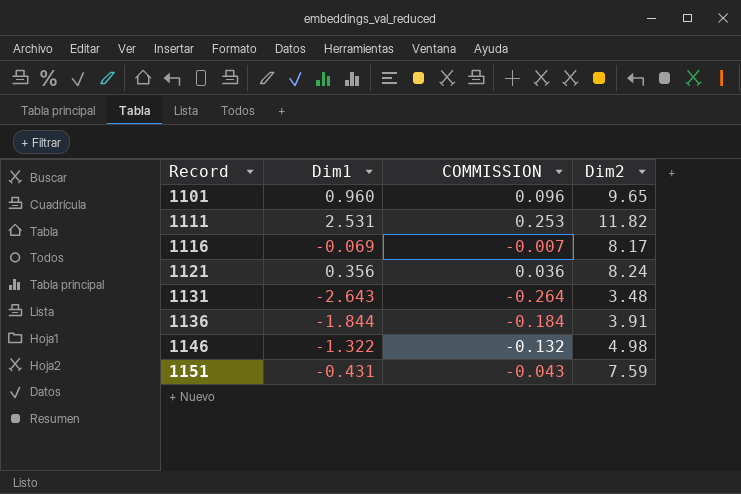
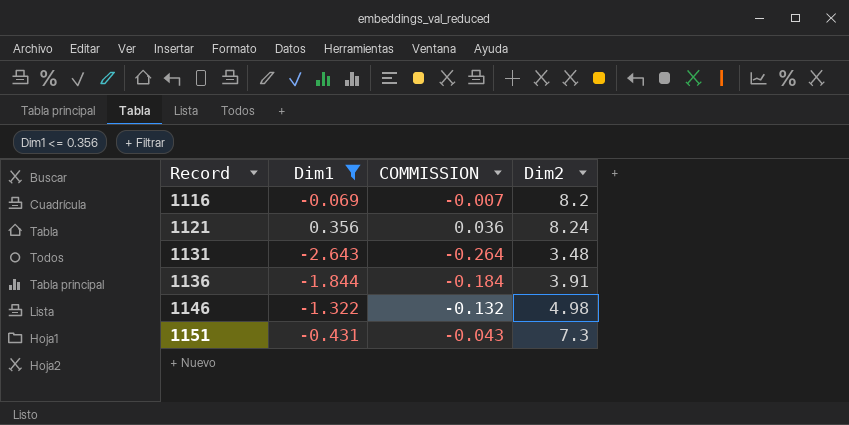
filter: none -> Dim1 <= 0.356
1116 | Dim2: 8.17 -> 8.2
1151 | Dim2: 7.59 -> 7.3

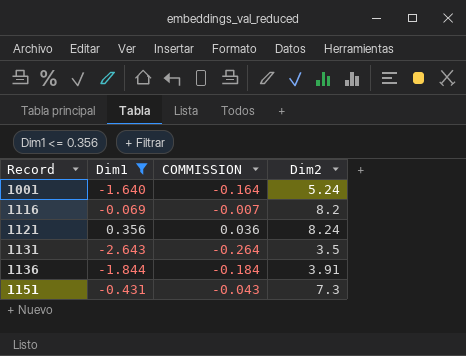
row 1146: -1.322 | -0.132 | 4.98 -> none
row 1001: none -> -1.640 | -0.164 | 5.24
1131 | Dim2: 3.48 -> 3.5

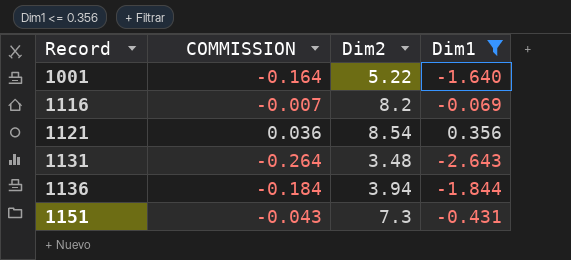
column Dim1 | position: 2 -> 4
1001 | Dim2: 5.24 -> 5.22
1121 | Dim2: 8.24 -> 8.54
1131 | Dim2: 3.5 -> 3.48
1136 | Dim2: 3.91 -> 3.94

